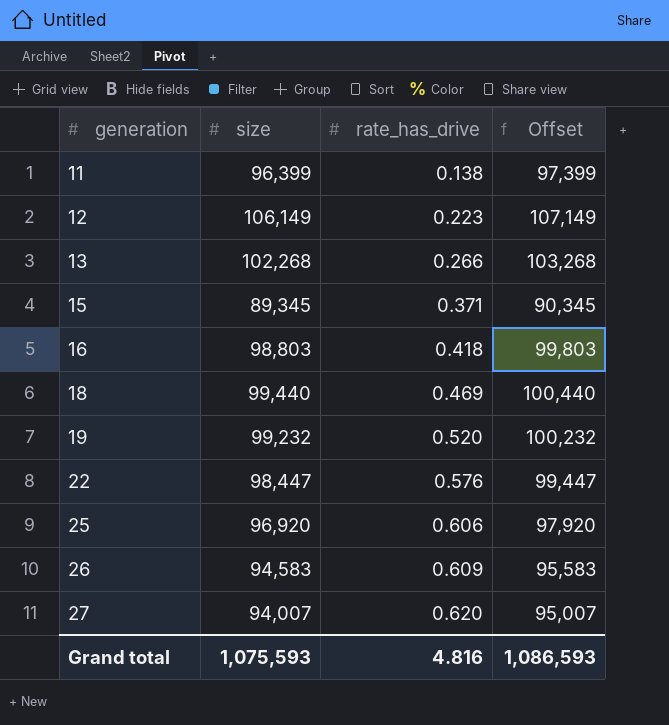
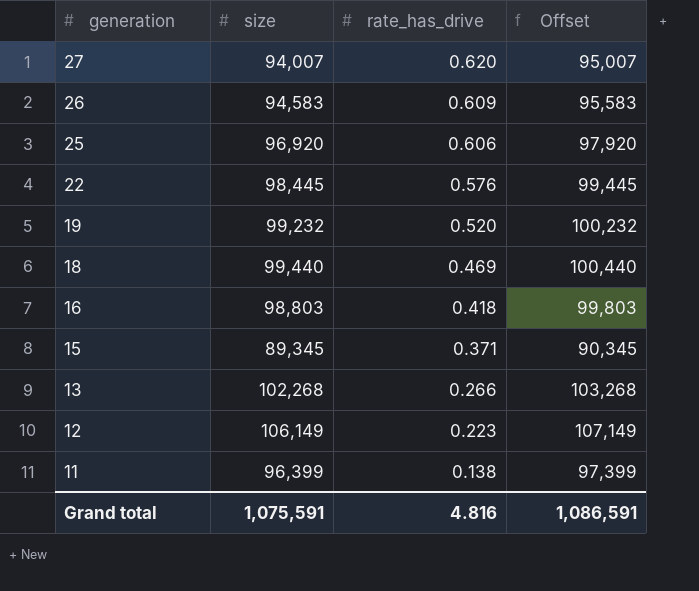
row order: generation ascending -> generation descending
22 | size: 98,447 -> 98,445
22 | Offset: 99,447 -> 99,445
Grand total | size: 1,075,593 -> 1,075,591
Grand total | Offset: 1,086,593 -> 1,086,591

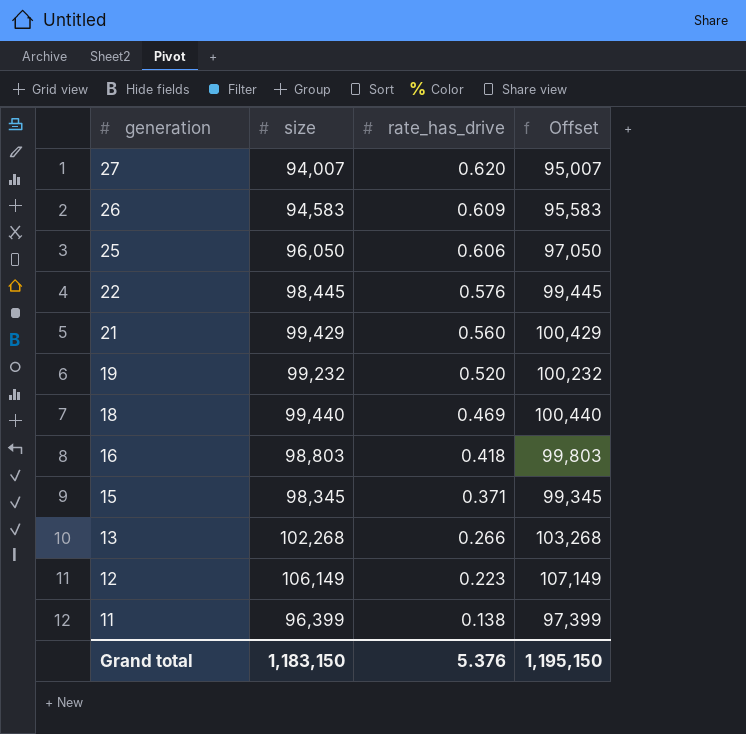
25 | size: 96,920 -> 96,050
25 | Offset: 97,920 -> 97,050
row 21: none -> 99,429 | 0.560 | 100,429
15 | size: 89,345 -> 98,345
15 | Offset: 90,345 -> 99,345
Grand total | size: 1,075,591 -> 1,183,150
Grand total | rate_has_drive: 4.816 -> 5.376
Grand total | Offset: 1,086,591 -> 1,195,150

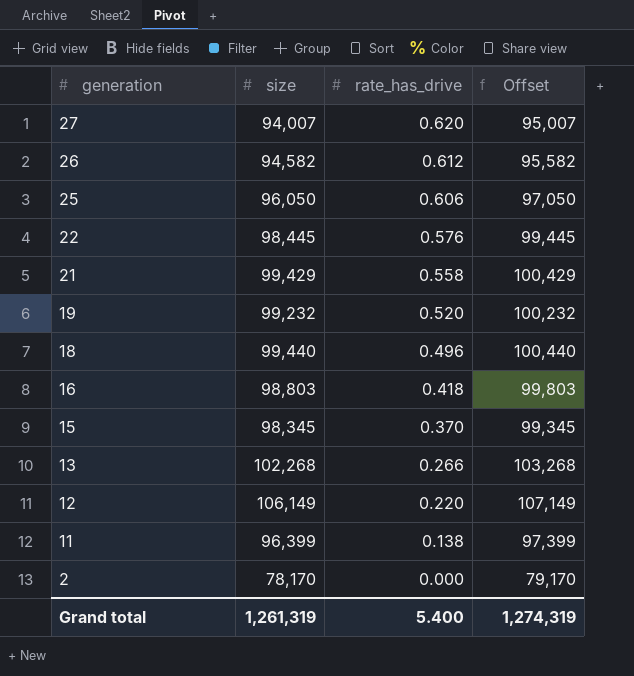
26 | size: 94,583 -> 94,582
26 | rate_has_drive: 0.609 -> 0.612
26 | Offset: 95,583 -> 95,582
21 | rate_has_drive: 0.560 -> 0.558
18 | rate_has_drive: 0.469 -> 0.496
15 | rate_has_drive: 0.371 -> 0.370
12 | rate_has_drive: 0.223 -> 0.220
row 2: none -> 78,170 | 0.000 | 79,170
Grand total | size: 1,183,150 -> 1,261,319
Grand total | rate_has_drive: 5.376 -> 5.400
Grand total | Offset: 1,195,150 -> 1,274,319

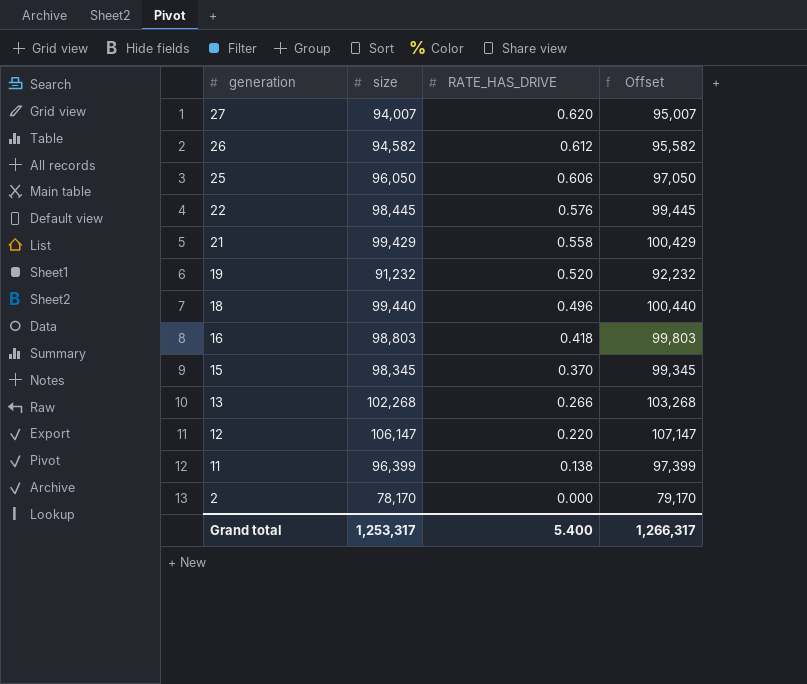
column name: rate_has_drive -> RATE_HAS_DRIVE
19 | size: 99,232 -> 91,232
19 | Offset: 100,232 -> 92,232
12 | size: 106,149 -> 106,147
12 | Offset: 107,149 -> 107,147
Grand total | size: 1,261,319 -> 1,253,317
Grand total | Offset: 1,274,319 -> 1,266,317

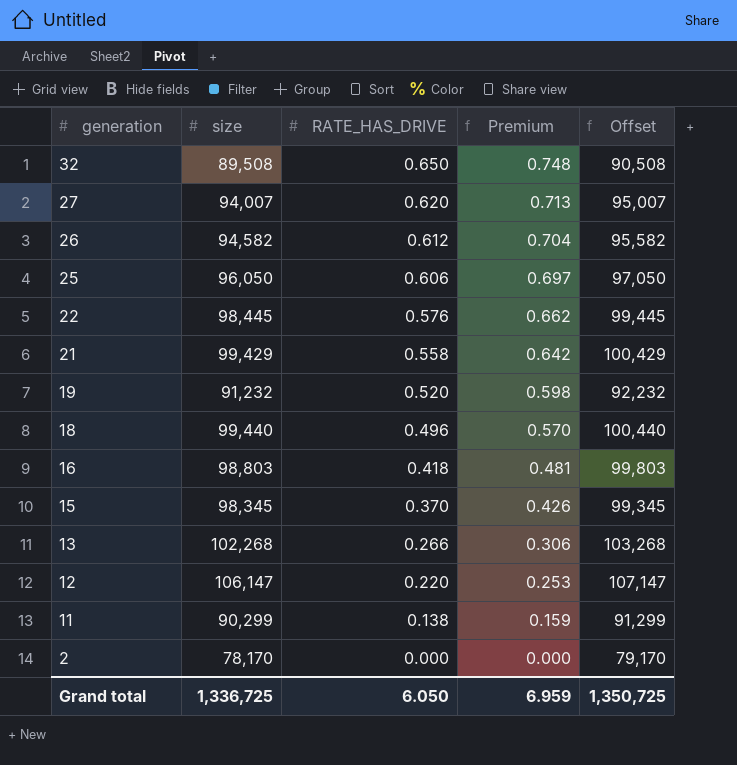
column Premium | formula: none -> [RATE_HAS_DRIVE] * 1.15
row 32: none -> 89,508 | 0.650 | 0.748 | 90,508
11 | size: 96,399 -> 90,299
11 | Offset: 97,399 -> 91,299
Grand total | size: 1,253,317 -> 1,336,725
Grand total | RATE_HAS_DRIVE: 5.400 -> 6.050
Grand total | Offset: 1,266,317 -> 1,350,725

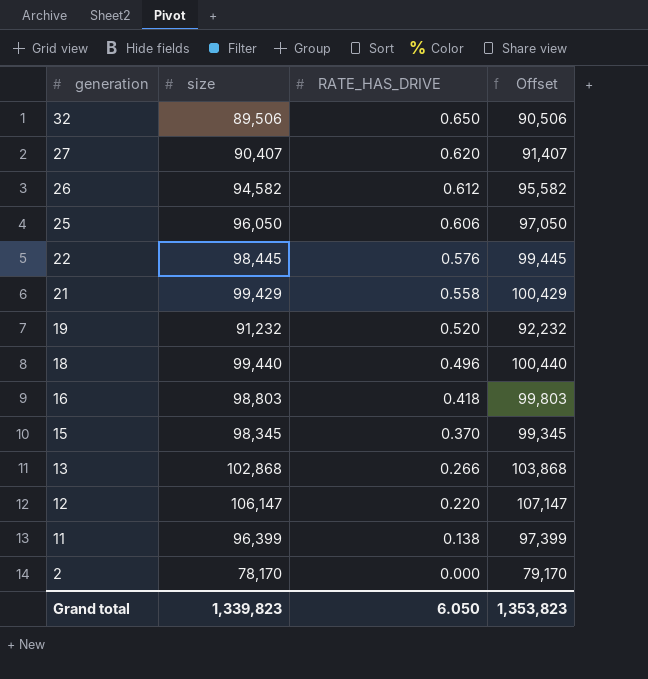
column Premium | formula: [RATE_HAS_DRIVE] * 1.15 -> none
32 | size: 89,508 -> 89,506
32 | Offset: 90,508 -> 90,506
27 | size: 94,007 -> 90,407
27 | Offset: 95,007 -> 91,407
13 | size: 102,268 -> 102,868
13 | Offset: 103,268 -> 103,868
11 | size: 90,299 -> 96,399
11 | Offset: 91,299 -> 97,399
Grand total | size: 1,336,725 -> 1,339,823
Grand total | Offset: 1,350,725 -> 1,353,823

